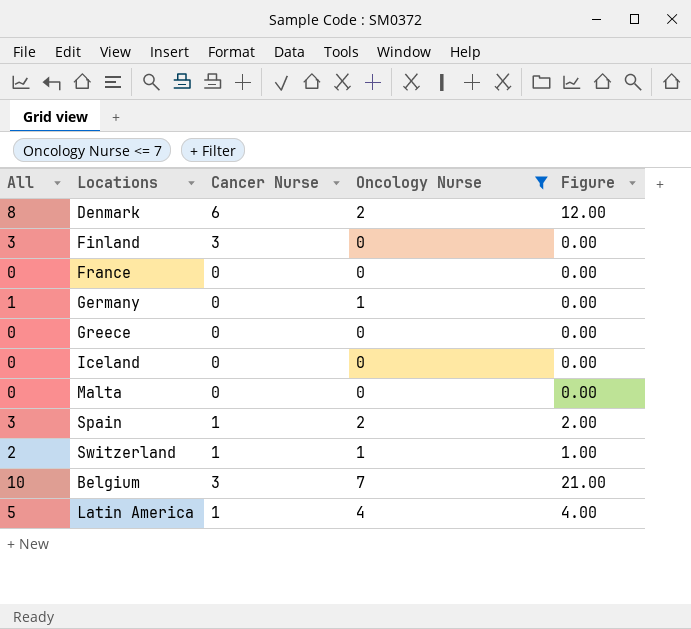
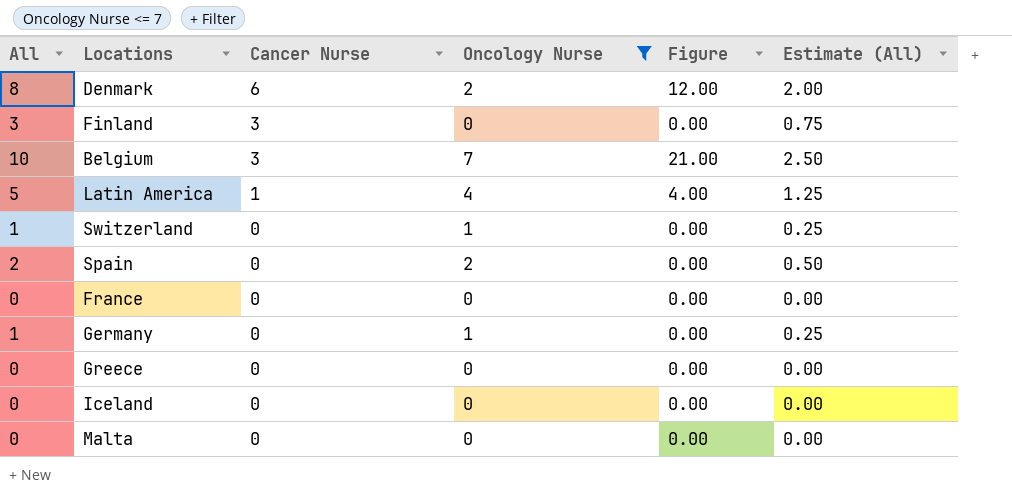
row order: none -> Cancer Nurse descending
column Estimate (All) | formula: none -> [All] * 0.25
Switzerland | All: 2 -> 1
Switzerland | Cancer Nurse: 1 -> 0
Switzerland | Figure: 1.00 -> 0.00
Spain | All: 3 -> 2
Spain | Cancer Nurse: 1 -> 0
Spain | Figure: 2.00 -> 0.00

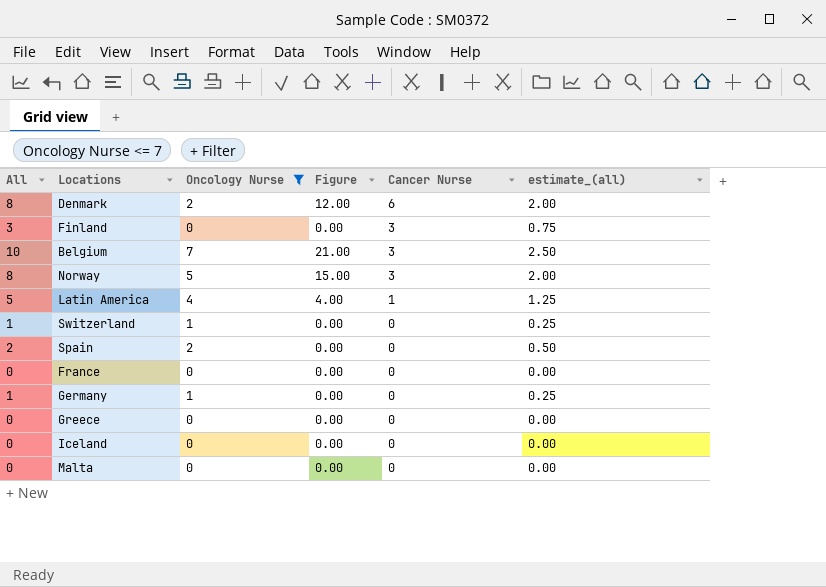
column Cancer Nurse | position: 3 -> 5
column name: Estimate (All) -> estimate_(all)
row Norway: none -> 8 | 5 | 15.00 | 3 | 2.00

